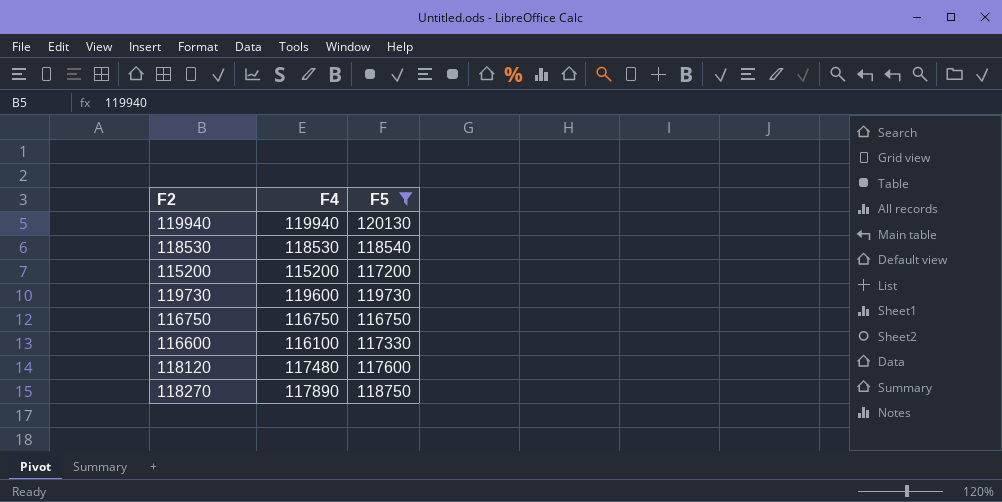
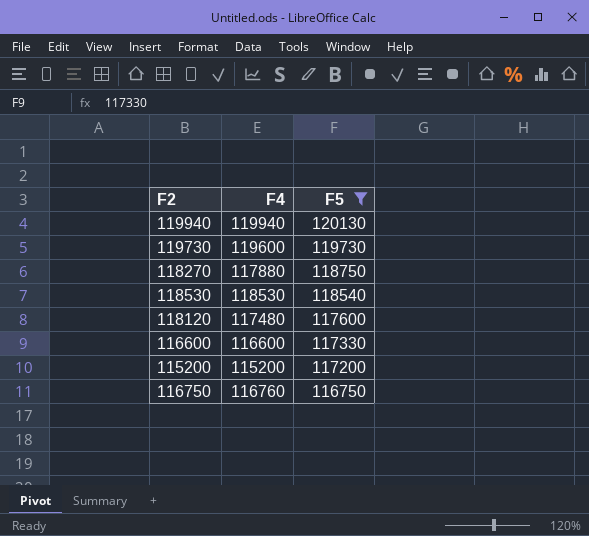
row order: none -> F5 descending
118270 | F4: 117890 -> 117880
116600 | F4: 116100 -> 116600
116750 | F4: 116750 -> 116760

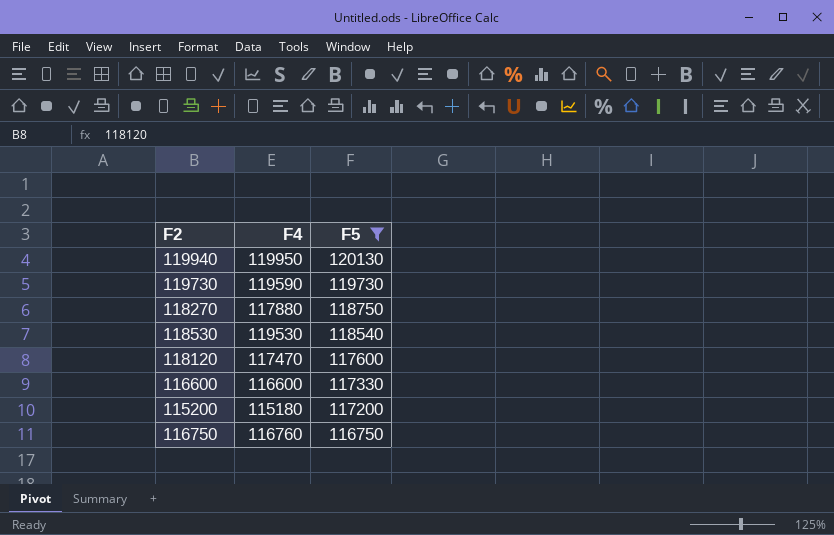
119940 | F4: 119940 -> 119950
119730 | F4: 119600 -> 119590
118530 | F4: 118530 -> 119530
118120 | F4: 117480 -> 117470
115200 | F4: 115200 -> 115180

